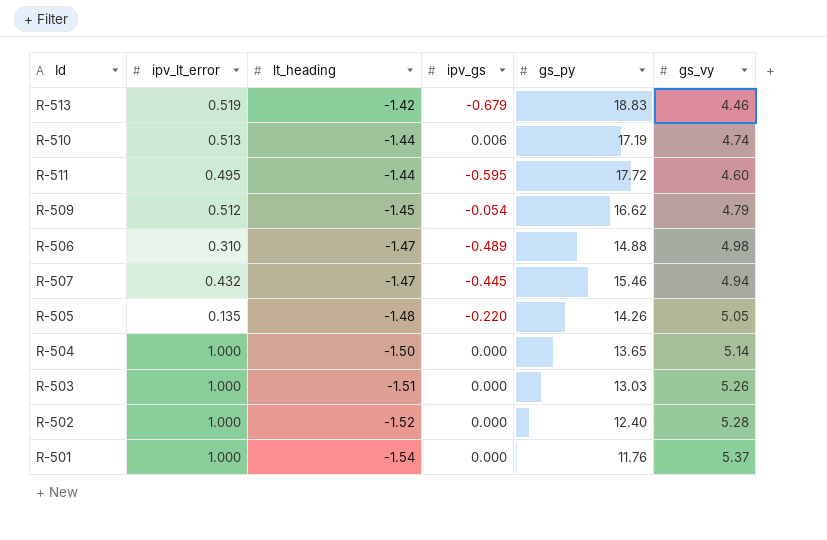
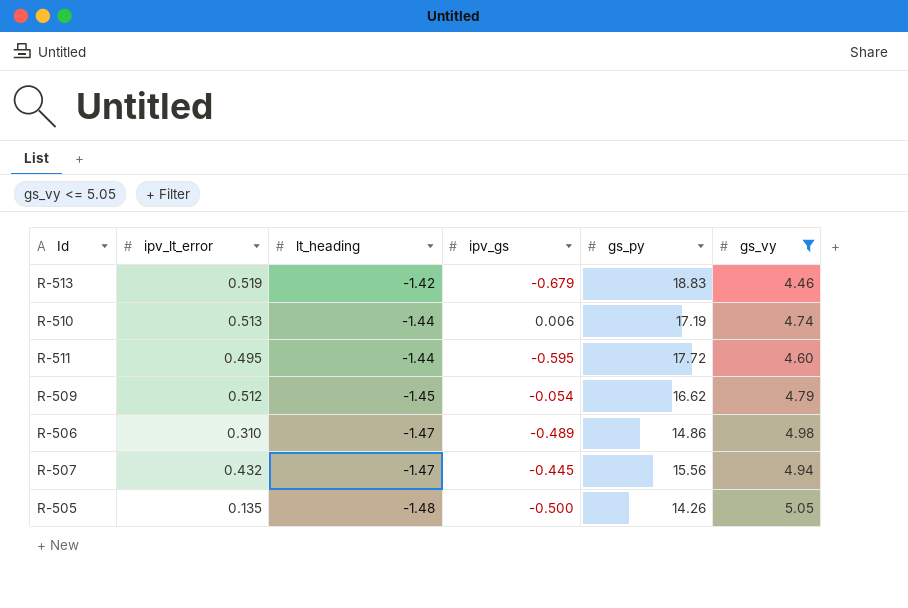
filter: none -> gs_vy <= 5.05
R-506 | gs_py: 14.88 -> 14.86
R-507 | gs_py: 15.46 -> 15.56
R-505 | ipv_gs: -0.220 -> -0.500

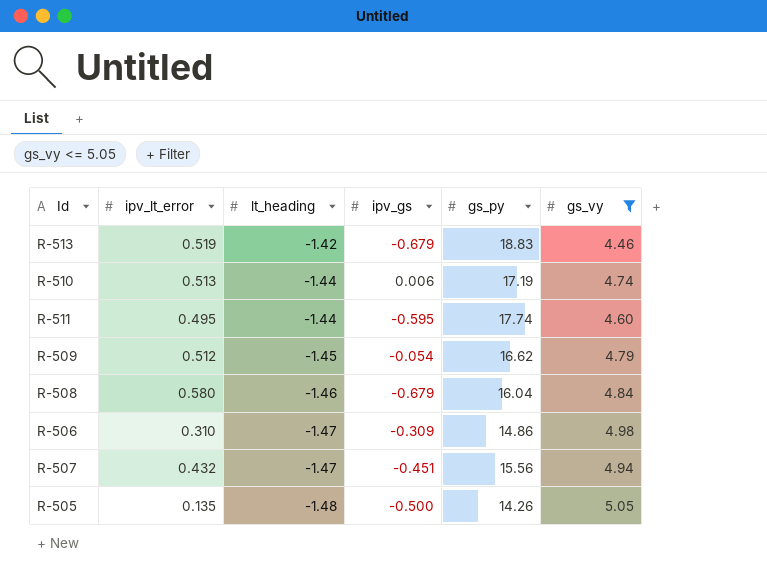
R-511 | gs_py: 17.72 -> 17.74
row R-508: none -> 0.580 | -1.46 | -0.679 | 16.04 | 4.84
R-506 | ipv_gs: -0.489 -> -0.309
R-507 | ipv_gs: -0.445 -> -0.451

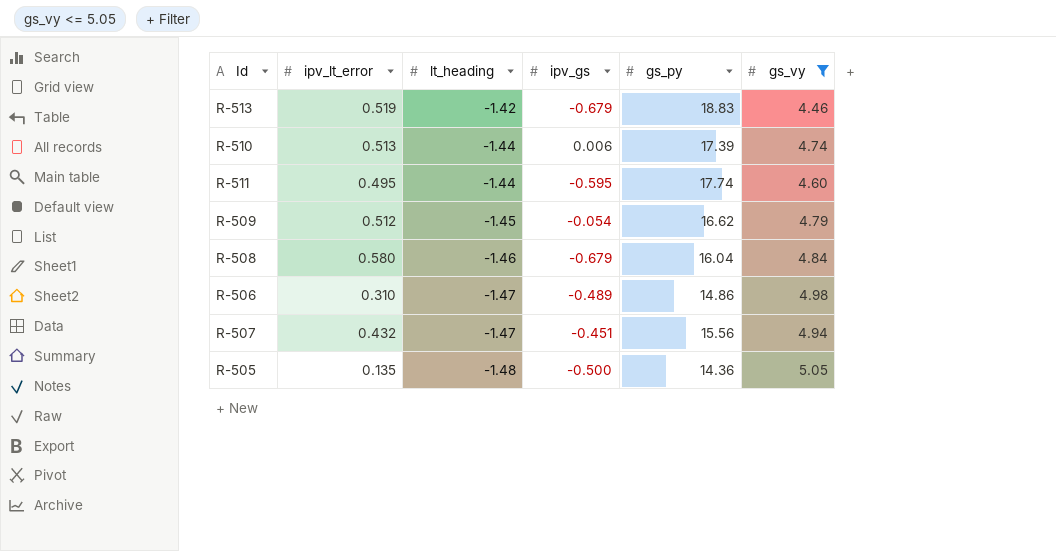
R-510 | gs_py: 17.19 -> 17.39
R-506 | ipv_gs: -0.309 -> -0.489
R-505 | gs_py: 14.26 -> 14.36

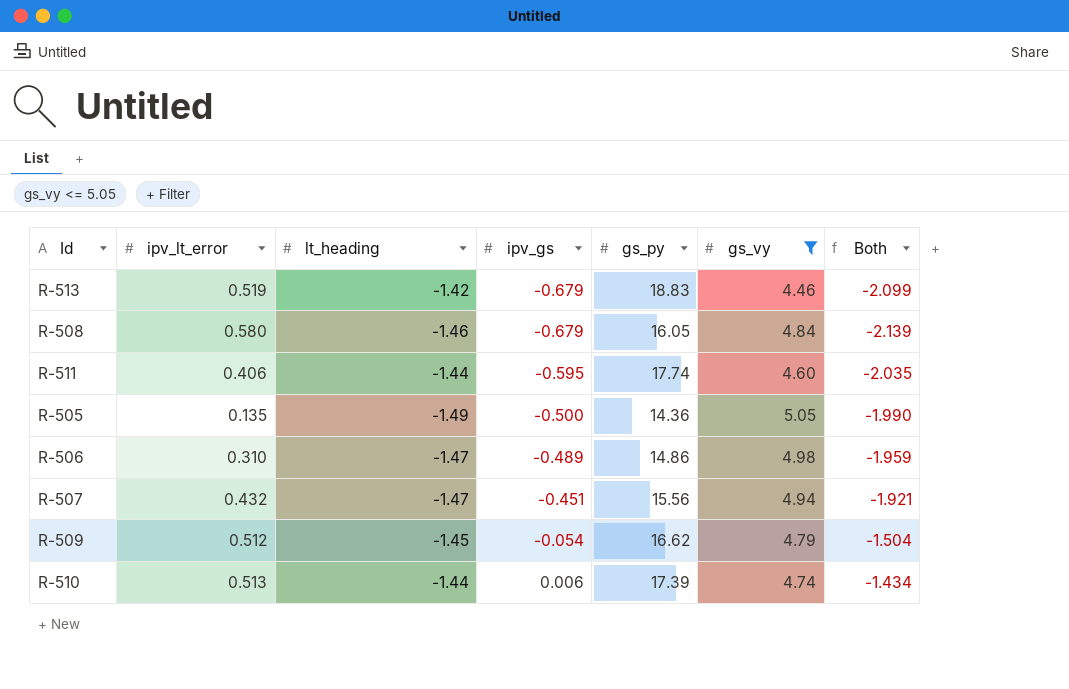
row order: lt_heading descending -> ipv_gs ascending
column Both | formula: none -> [lt_heading] + [ipv_gs]
R-508 | gs_py: 16.04 -> 16.05
R-511 | ipv_lt_error: 0.495 -> 0.406
R-505 | lt_heading: -1.48 -> -1.49

